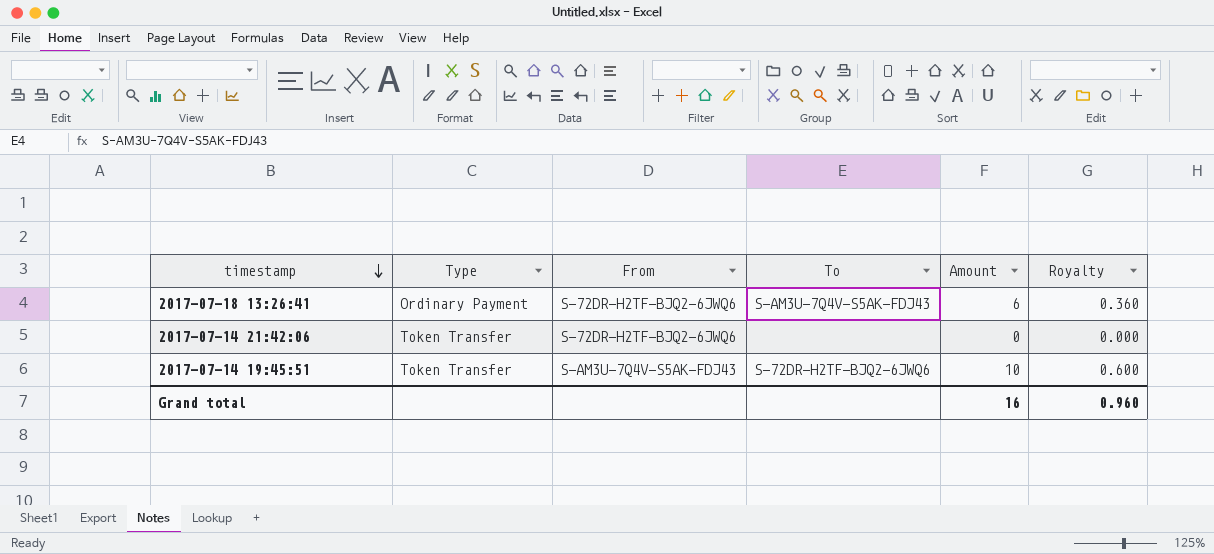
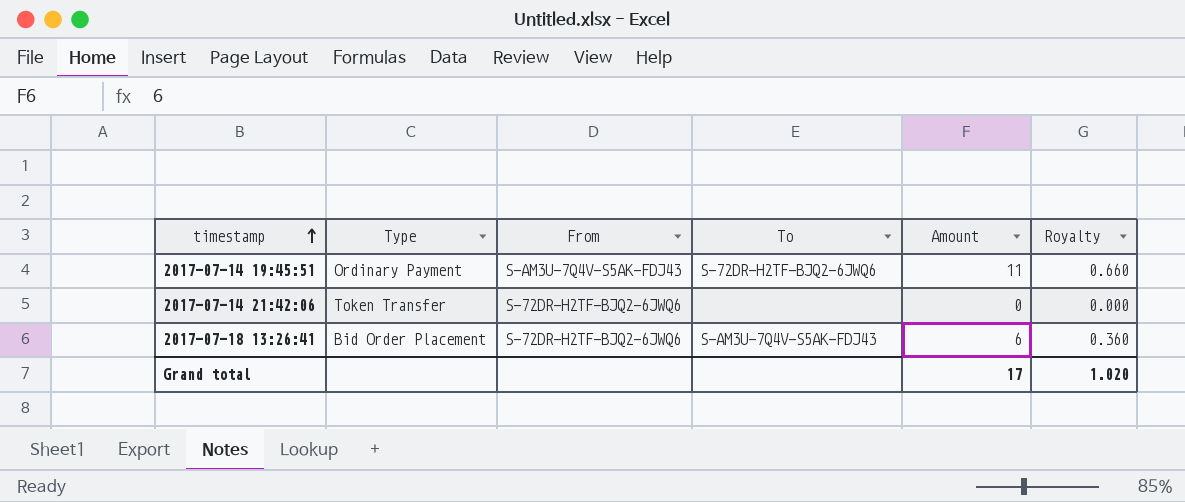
row order: timestamp descending -> timestamp ascending
2017-07-14 19:45:51 | Type: Token Transfer -> Ordinary Payment
2017-07-14 19:45:51 | Amount: 10 -> 11
2017-07-14 19:45:51 | Royalty: 0.600 -> 0.660
2017-07-18 13:26:41 | Type: Ordinary Payment -> Bid Order Placement
Grand total | Amount: 16 -> 17
Grand total | Royalty: 0.960 -> 1.020

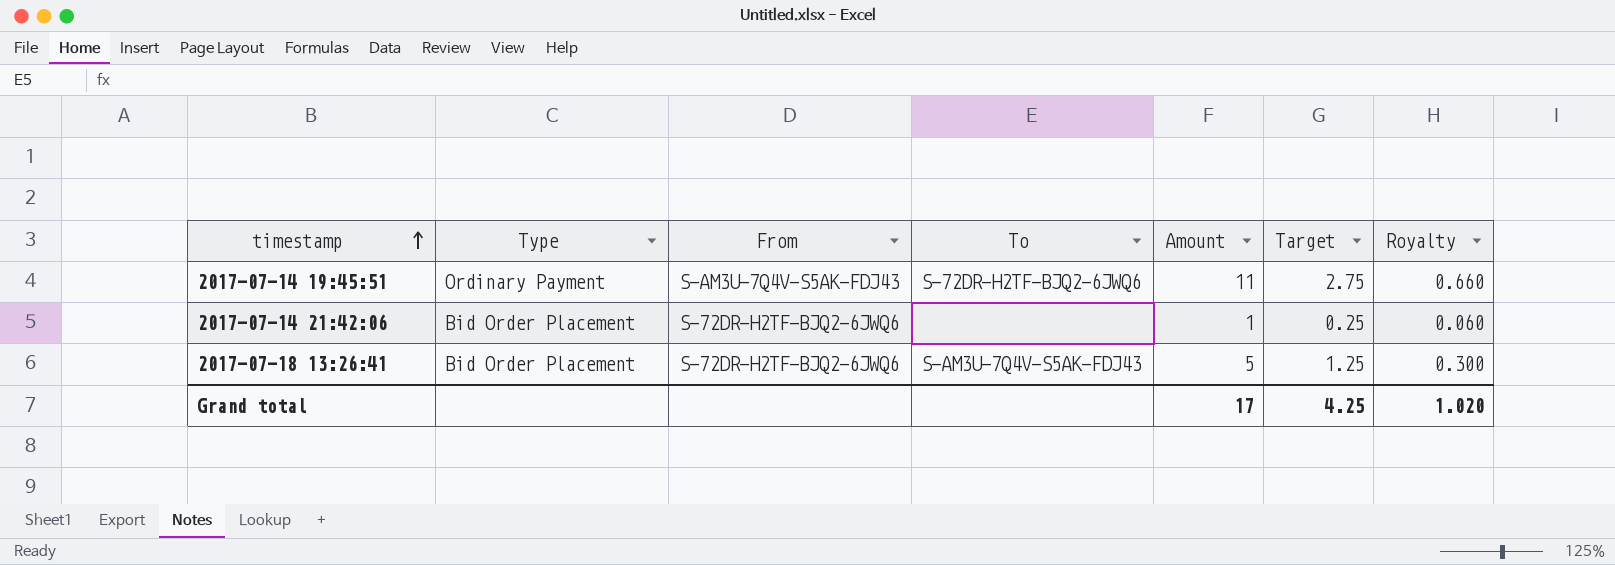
column Target | formula: none -> [Amount] * 0.25
2017-07-14 21:42:06 | Type: Token Transfer -> Bid Order Placement
2017-07-14 21:42:06 | Amount: 0 -> 1
2017-07-14 21:42:06 | Royalty: 0.000 -> 0.060
2017-07-18 13:26:41 | Amount: 6 -> 5
2017-07-18 13:26:41 | Royalty: 0.360 -> 0.300

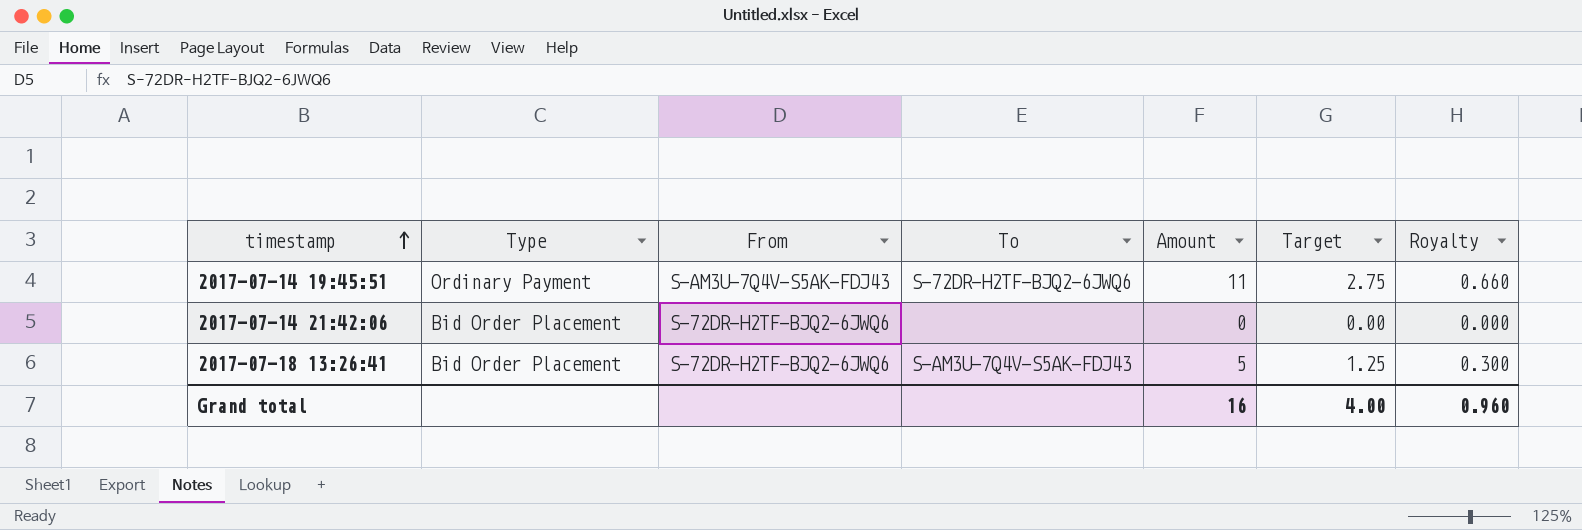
2017-07-14 21:42:06 | Amount: 1 -> 0
2017-07-14 21:42:06 | Target: 0.25 -> 0.00
2017-07-14 21:42:06 | Royalty: 0.060 -> 0.000
Grand total | Amount: 17 -> 16
Grand total | Target: 4.25 -> 4.00
Grand total | Royalty: 1.020 -> 0.960

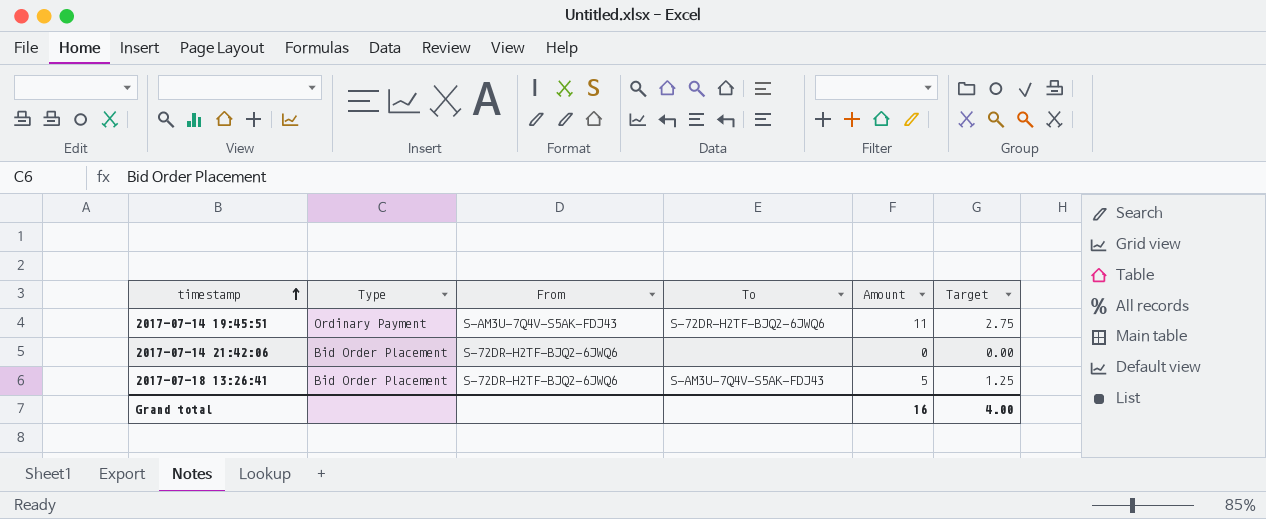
column Royalty | formula: [Amount] * 0.06 -> none

